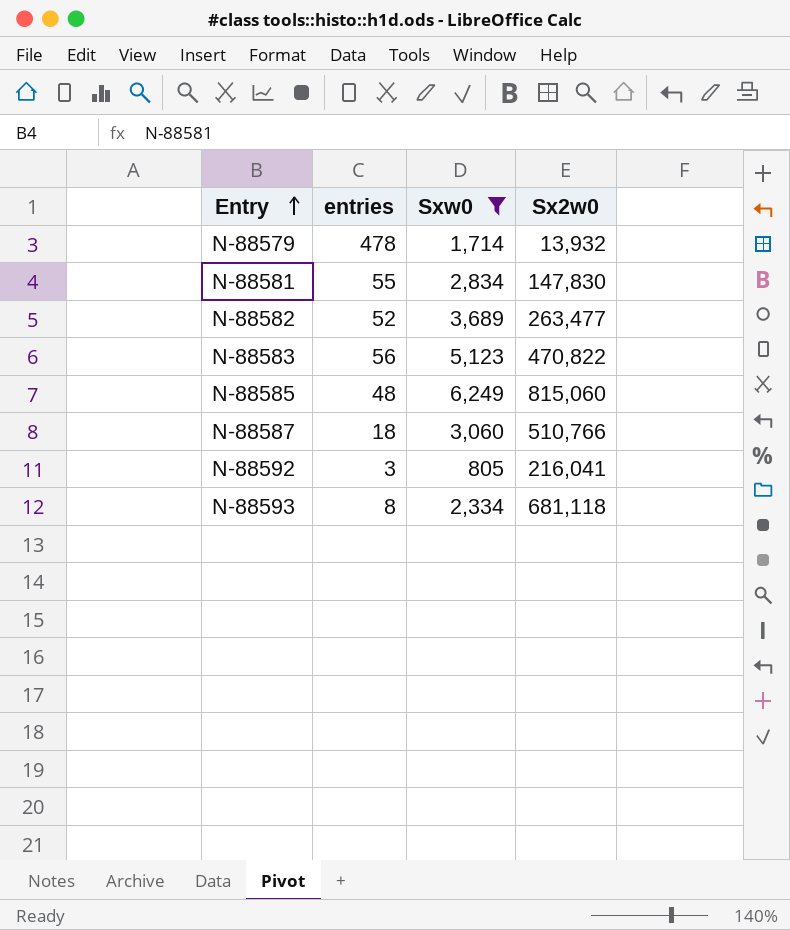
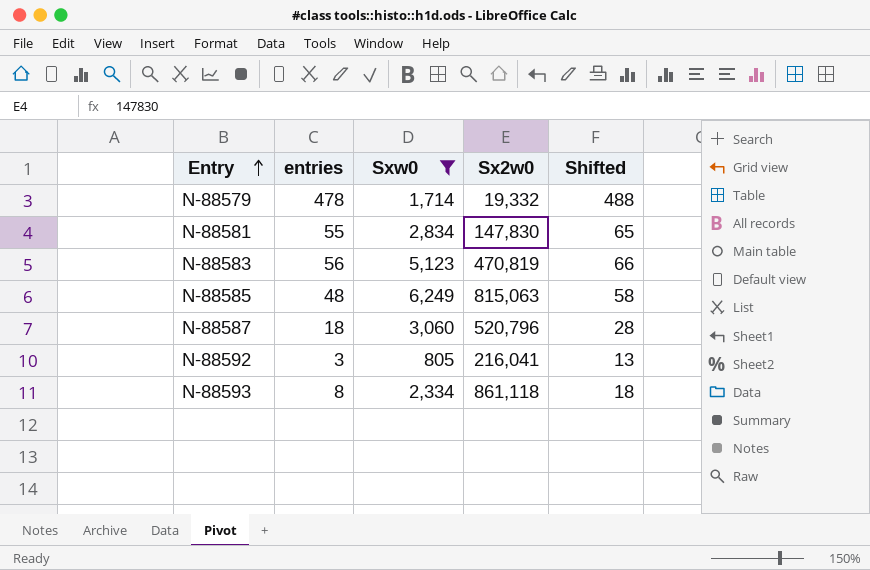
column Shifted | formula: none -> [entries] + 10
row N-88582: 52 | 3,689 | 263,477 -> none
N-88579 | Sx2w0: 13,932 -> 19,332
N-88583 | Sx2w0: 470,822 -> 470,819
N-88585 | Sx2w0: 815,060 -> 815,063
N-88587 | Sx2w0: 510,766 -> 520,796
N-88593 | Sx2w0: 681,118 -> 861,118

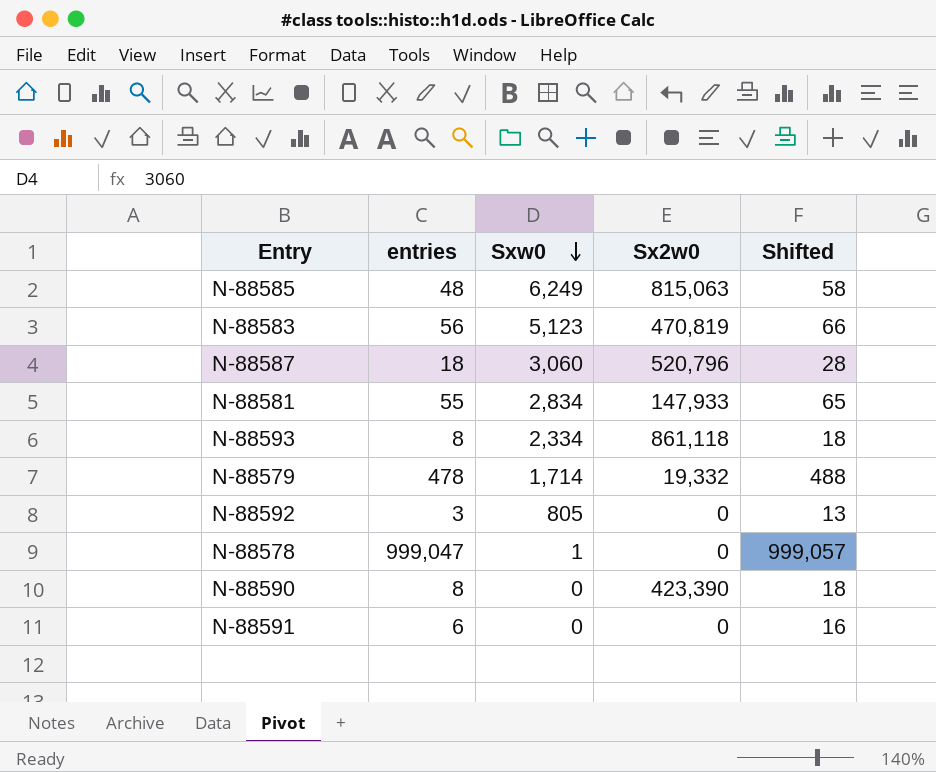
filter: Sxw0 >= 805 -> none
row order: Entry ascending -> Sxw0 descending
N-88581 | Sx2w0: 147,830 -> 147,933
N-88592 | Sx2w0: 216,041 -> 0

